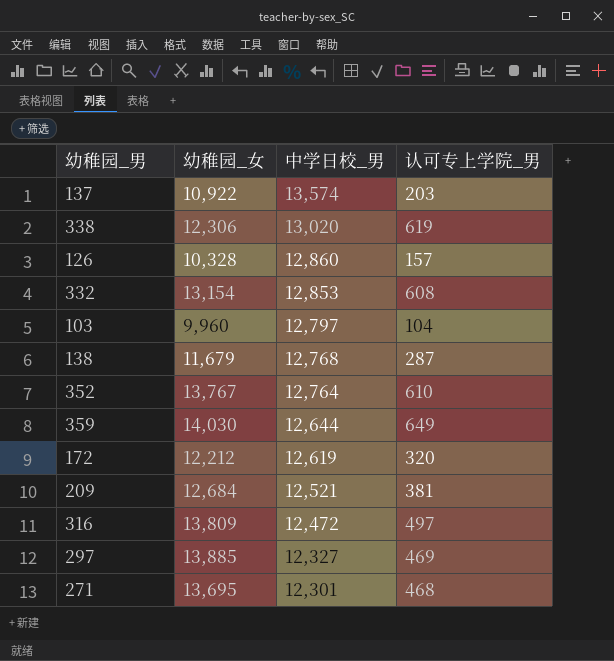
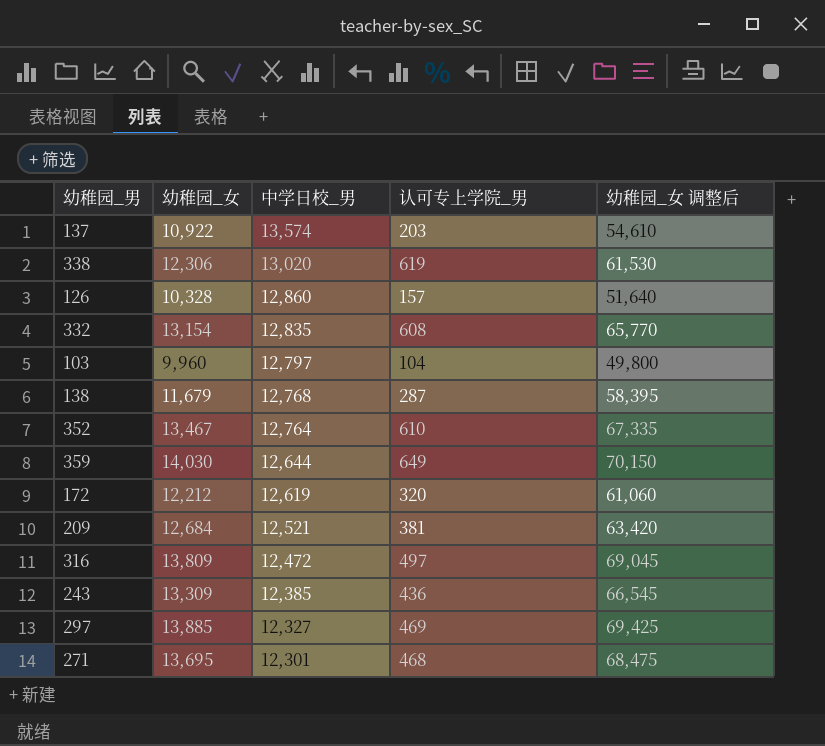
column 幼稚园_女 调整后 | formula: none -> [幼稚园_女] * 5
332 | 中学日校_男: 12,853 -> 12,835
352 | 幼稚园_女: 13,767 -> 13,467
row 243: none -> 13,309 | 12,385 | 436 | 66,545

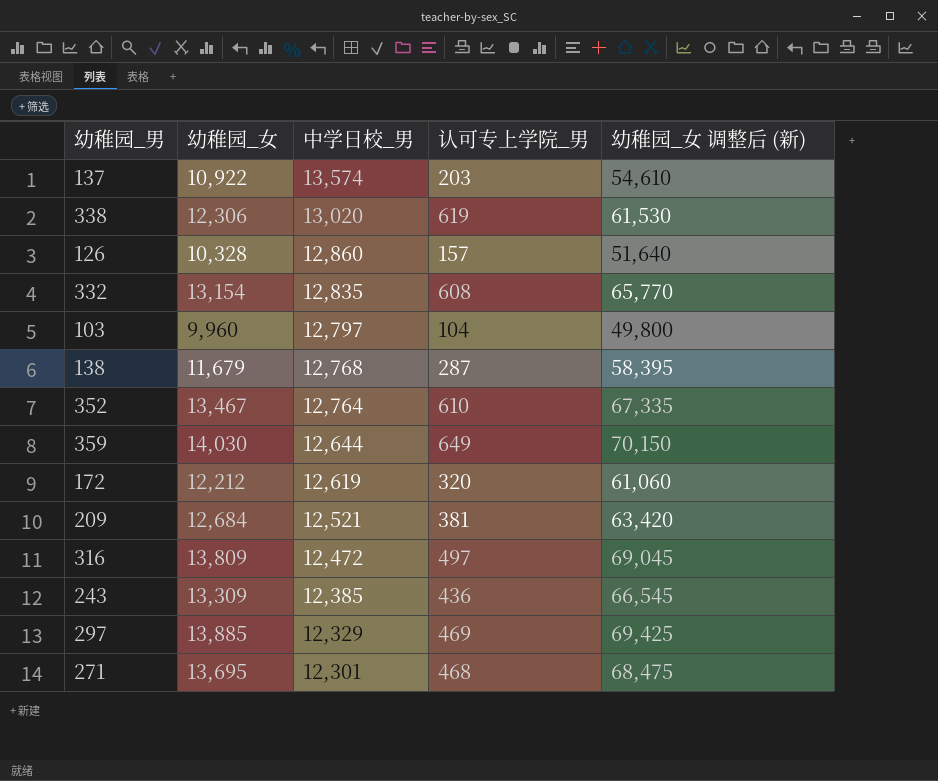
column name: 幼稚园_女 调整后 -> 幼稚园_女 调整后 (新)
297 | 中学日校_男: 12,327 -> 12,329

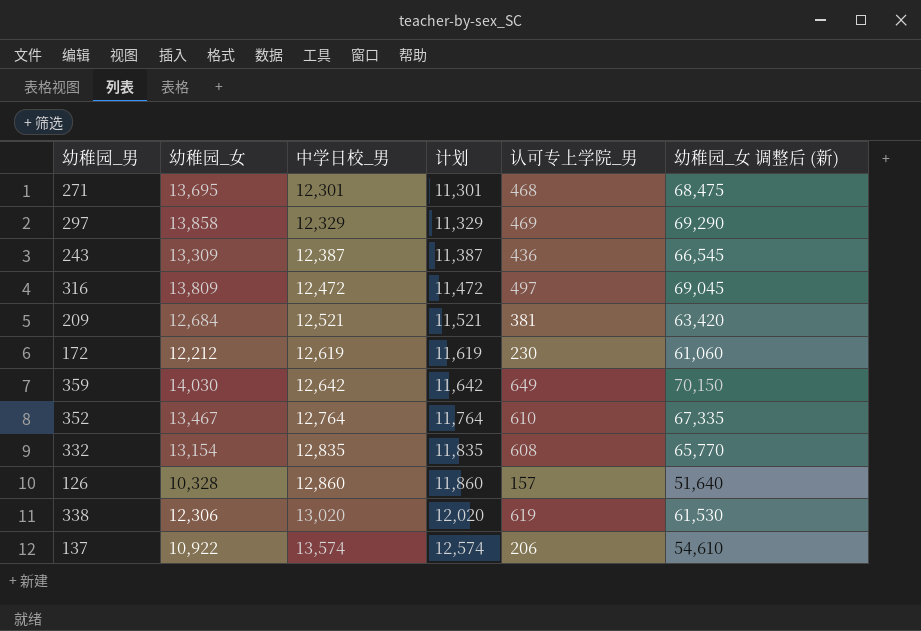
row order: 中学日校_男 descending -> 中学日校_男 ascending
column 计划 | formula: none -> [中学日校_男] - 1000
row 103: 9,960 | 12,797 | 104 | 49,800 -> none
row 138: 11,679 | 12,768 | 287 | 58,395 -> none
297 | 幼稚园_女: 13,885 -> 13,858
297 | 幼稚园_女 调整后 (新): 69,425 -> 69,290
243 | 中学日校_男: 12,385 -> 12,387
172 | 认可专上学院_男: 320 -> 230
359 | 中学日校_男: 12,644 -> 12,642
137 | 认可专上学院_男: 203 -> 206

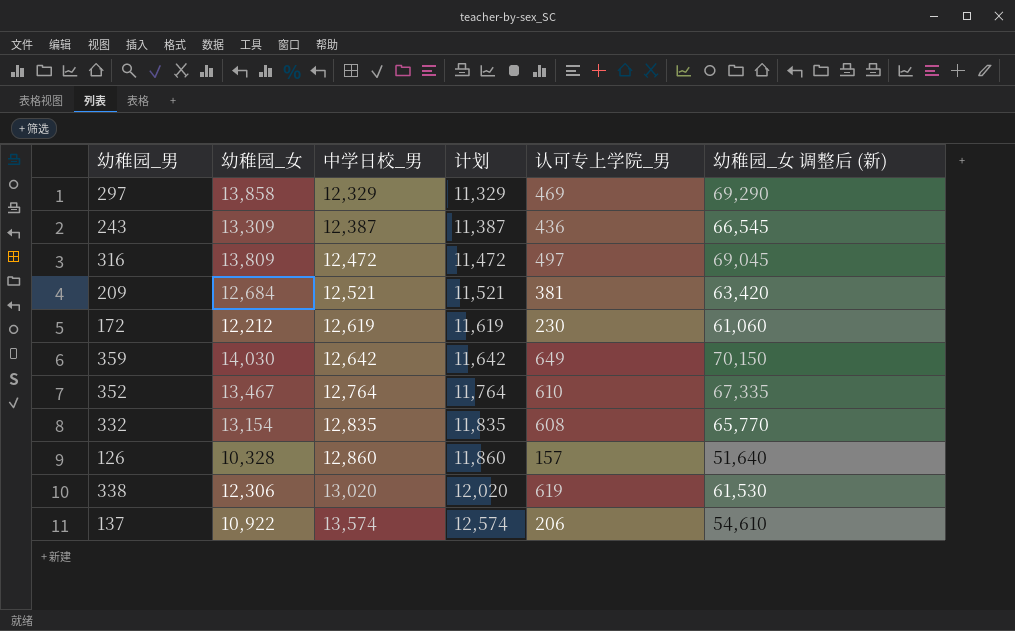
row 271: 13,695 | 12,301 | 11,301 | 468 | 68,475 -> none

